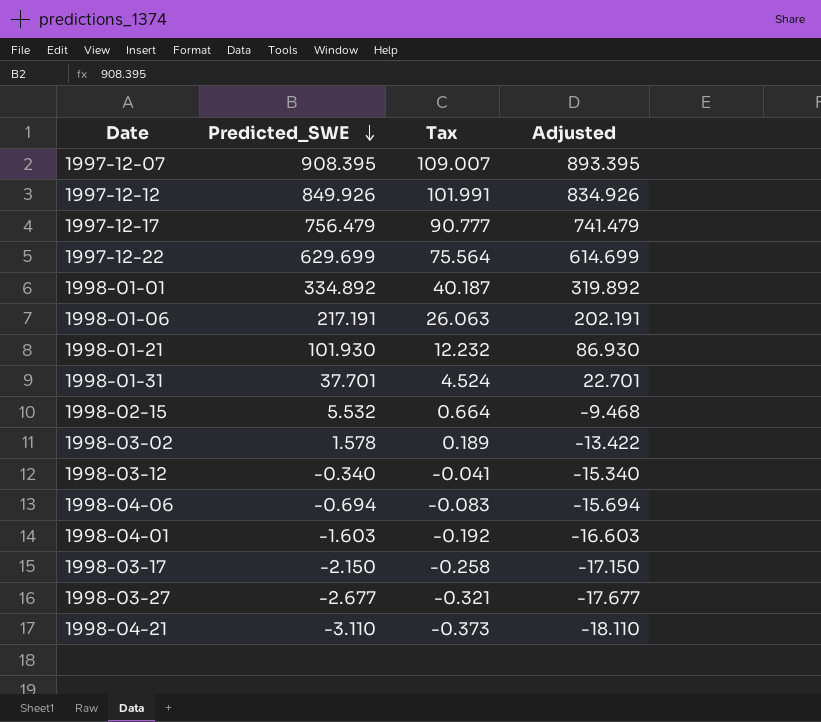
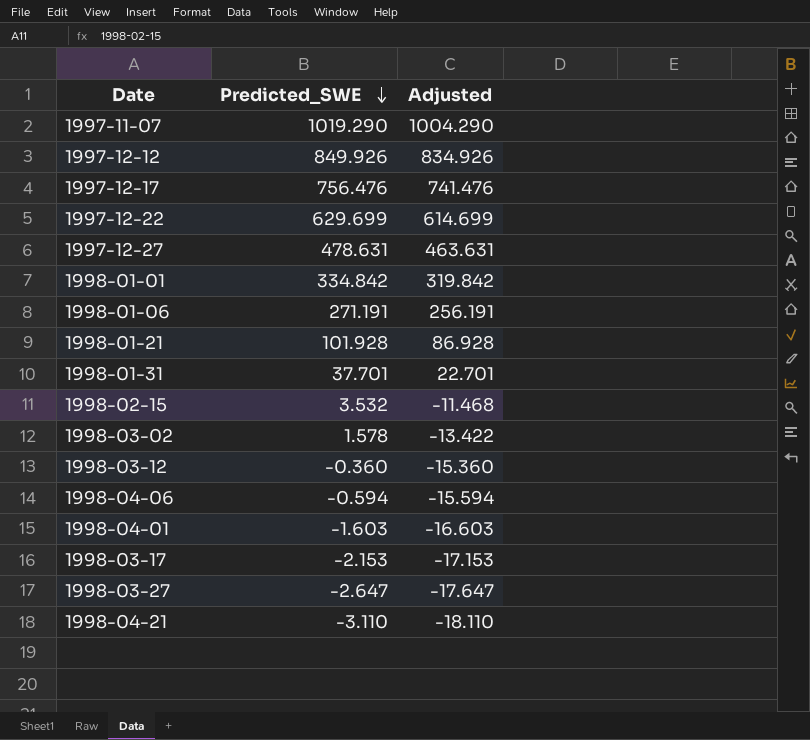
column Tax | formula: [Predicted_SWE] * 0.12 -> none
row 1997-12-07: 908.395 | 109.007 | 893.395 -> none
row 1997-11-07: none -> 1019.290 | 1004.290
1997-12-17 | Predicted_SWE: 756.479 -> 756.476
1997-12-17 | Adjusted: 741.479 -> 741.476
row 1997-12-27: none -> 478.631 | 463.631
1998-01-01 | Predicted_SWE: 334.892 -> 334.842
1998-01-01 | Adjusted: 319.892 -> 319.842
1998-01-06 | Predicted_SWE: 217.191 -> 271.191
1998-01-06 | Adjusted: 202.191 -> 256.191
1998-01-21 | Predicted_SWE: 101.930 -> 101.928
1998-01-21 | Adjusted: 86.930 -> 86.928
1998-02-15 | Predicted_SWE: 5.532 -> 3.532
1998-02-15 | Adjusted: -9.468 -> -11.468
1998-03-12 | Predicted_SWE: -0.340 -> -0.360
1998-03-12 | Adjusted: -15.340 -> -15.360
1998-04-06 | Predicted_SWE: -0.694 -> -0.594
1998-04-06 | Adjusted: -15.694 -> -15.594
1998-03-17 | Predicted_SWE: -2.150 -> -2.153
1998-03-17 | Adjusted: -17.150 -> -17.153
1998-03-27 | Predicted_SWE: -2.677 -> -2.647
1998-03-27 | Adjusted: -17.677 -> -17.647

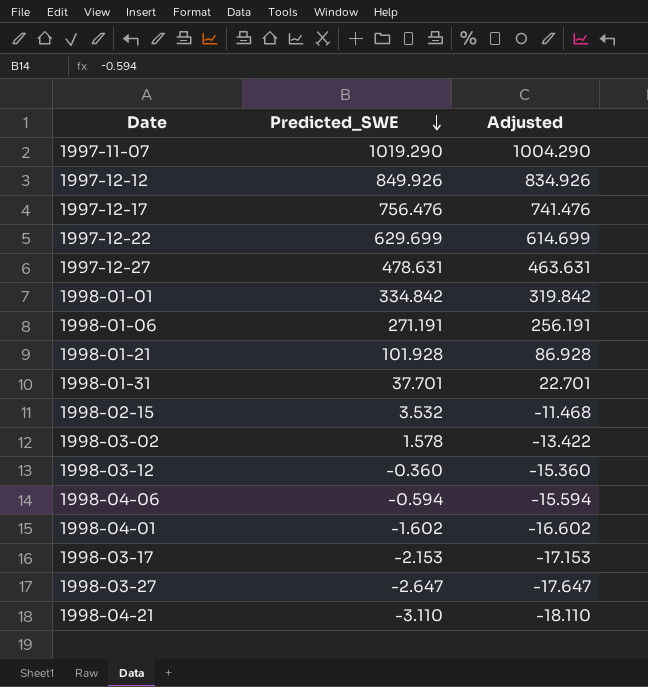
1998-04-01 | Predicted_SWE: -1.603 -> -1.602
1998-04-01 | Adjusted: -16.603 -> -16.602

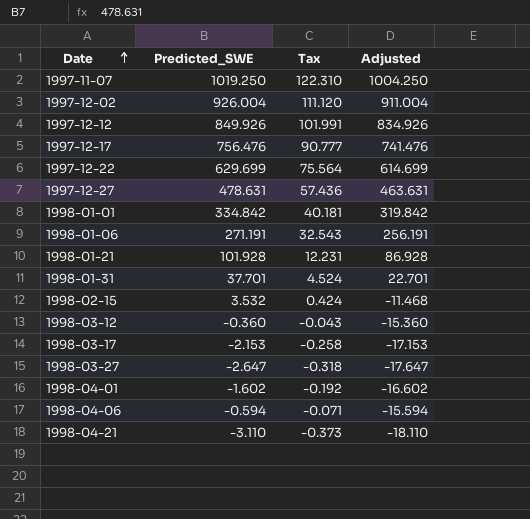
row order: Predicted_SWE descending -> Date ascending
column Tax | formula: none -> [Predicted_SWE] * 0.12
row 1998-03-02: 1.578 | -13.422 -> none
1997-11-07 | Predicted_SWE: 1019.290 -> 1019.250
1997-11-07 | Adjusted: 1004.290 -> 1004.250
row 1997-12-02: none -> 926.004 | 111.120 | 911.004

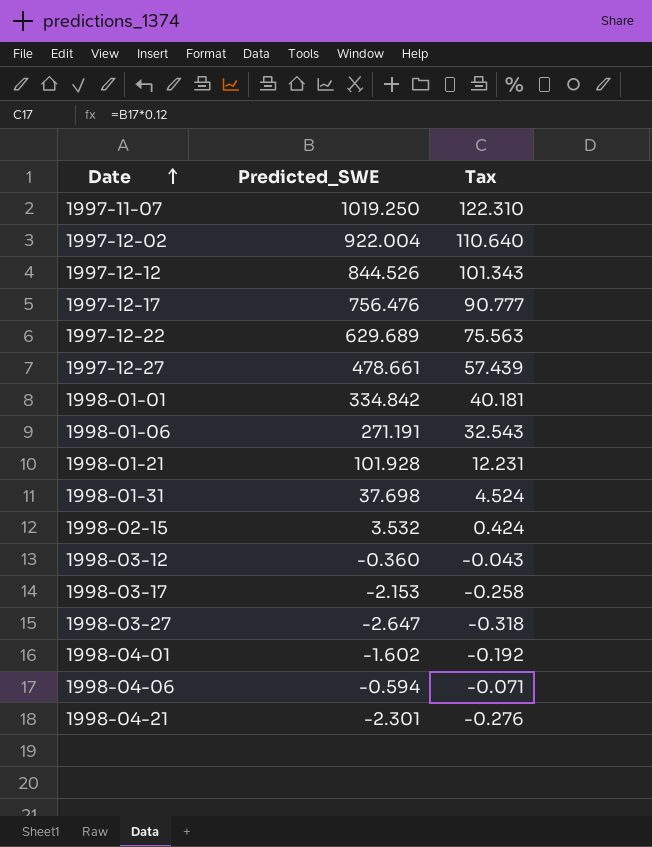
column Adjusted | formula: [Predicted_SWE] - 15 -> none
1997-12-02 | Predicted_SWE: 926.004 -> 922.004
1997-12-02 | Tax: 111.120 -> 110.640
1997-12-12 | Predicted_SWE: 849.926 -> 844.526
1997-12-12 | Tax: 101.991 -> 101.343
1997-12-22 | Predicted_SWE: 629.699 -> 629.689
1997-12-22 | Tax: 75.564 -> 75.563
1997-12-27 | Predicted_SWE: 478.631 -> 478.661
1997-12-27 | Tax: 57.436 -> 57.439
1998-01-31 | Predicted_SWE: 37.701 -> 37.698
1998-04-21 | Predicted_SWE: -3.110 -> -2.301
1998-04-21 | Tax: -0.373 -> -0.276

